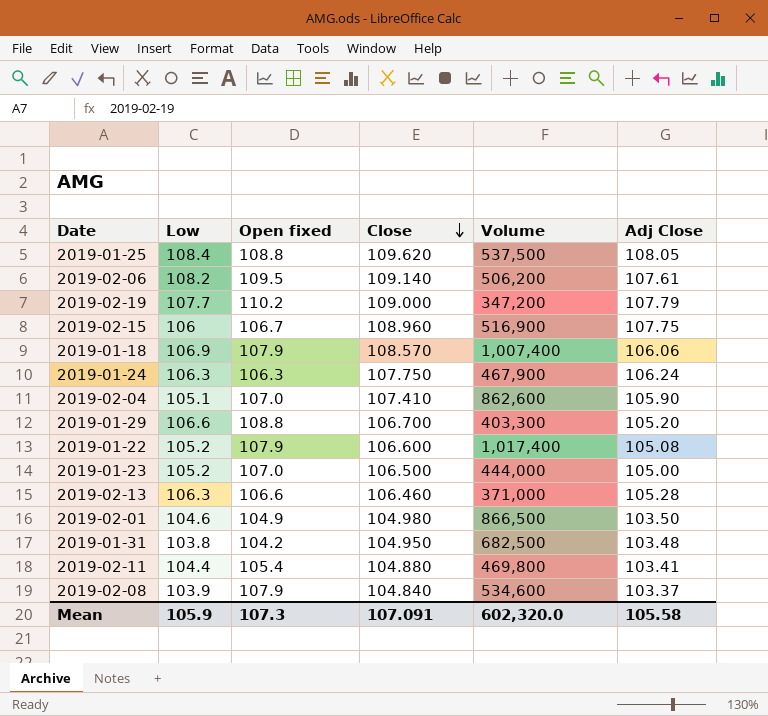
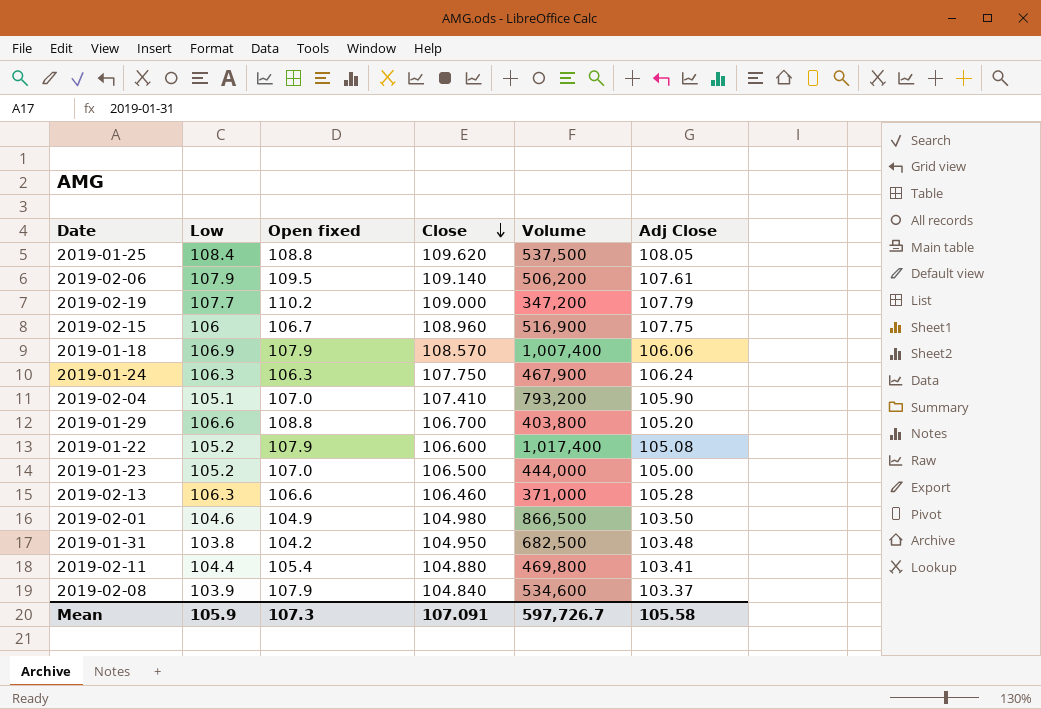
2019-02-06 | Low: 108.2 -> 107.9
2019-02-04 | Volume: 862,600 -> 793,200
2019-01-29 | Volume: 403,300 -> 403,800
Mean | Volume: 602,320.0 -> 597,726.7

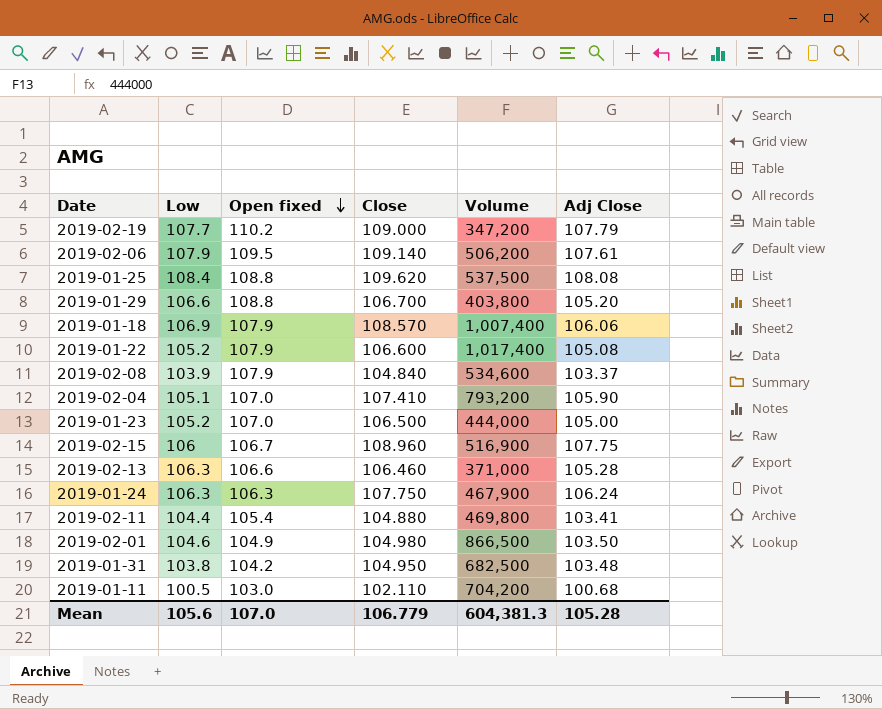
row order: Close descending -> Open fixed descending
2019-01-25 | Adj Close: 108.05 -> 108.08
row 2019-01-11: none -> 100.5 | 103.0 | 102.110 | 704,200 | 100.68
Mean | Low: 105.9 -> 105.6
Mean | Open fixed: 107.3 -> 107.0
Mean | Close: 107.091 -> 106.779
Mean | Volume: 597,726.7 -> 604,381.3
Mean | Adj Close: 105.58 -> 105.28

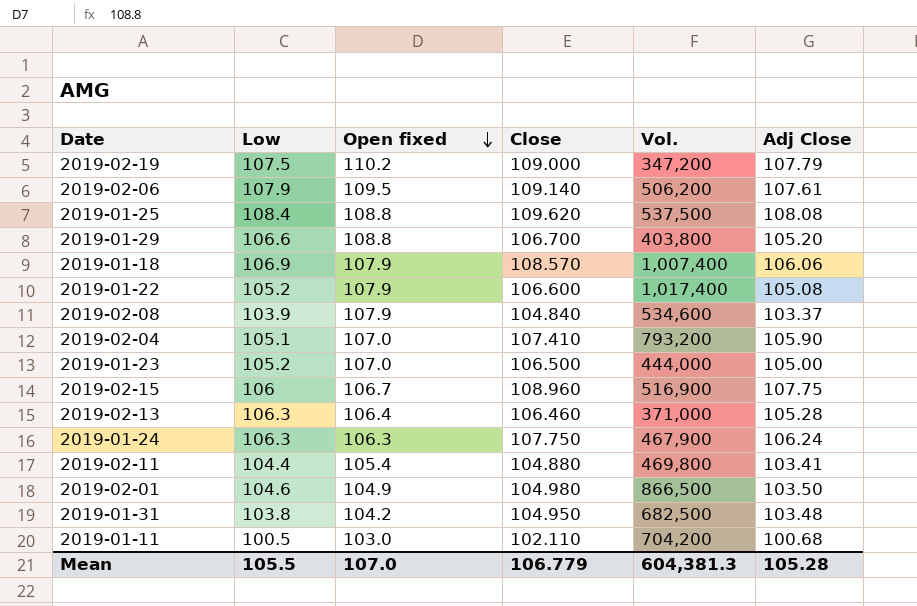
column name: Volume -> Vol.
2019-02-19 | Low: 107.7 -> 107.5
2019-02-13 | Open fixed: 106.6 -> 106.4
Mean | Low: 105.6 -> 105.5

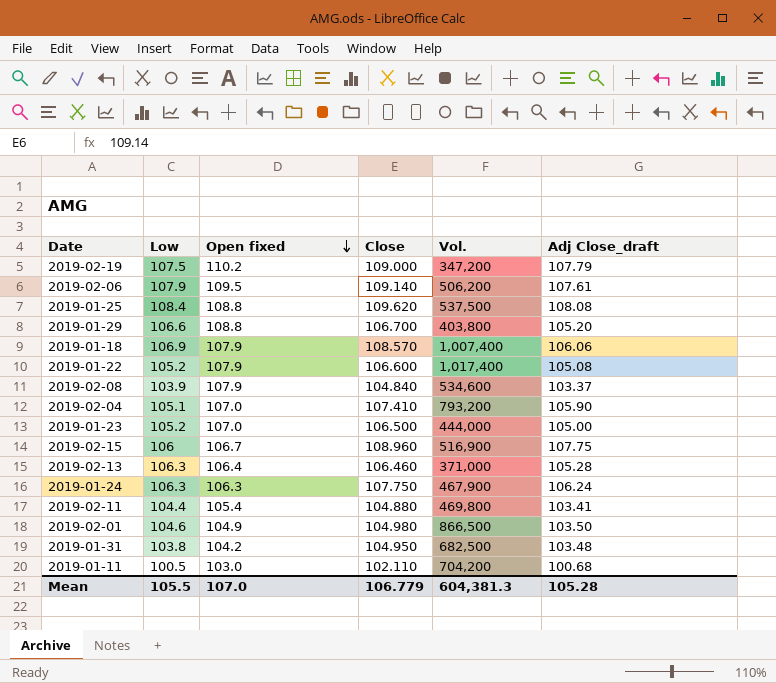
column name: Adj Close -> Adj Close_draft

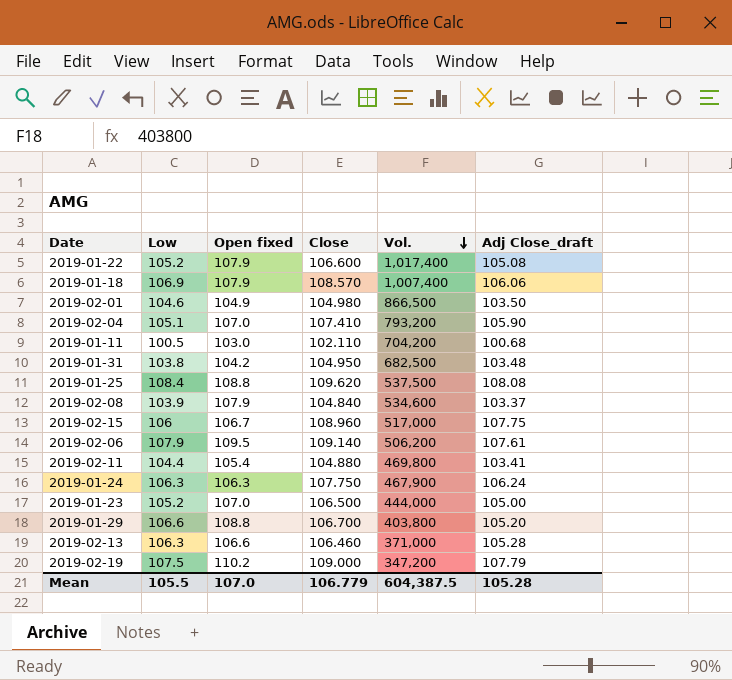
row order: Open fixed descending -> Vol. descending
2019-02-15 | Vol.: 516,900 -> 517,000
2019-02-13 | Open fixed: 106.4 -> 106.6
Mean | Vol.: 604,381.3 -> 604,387.5

